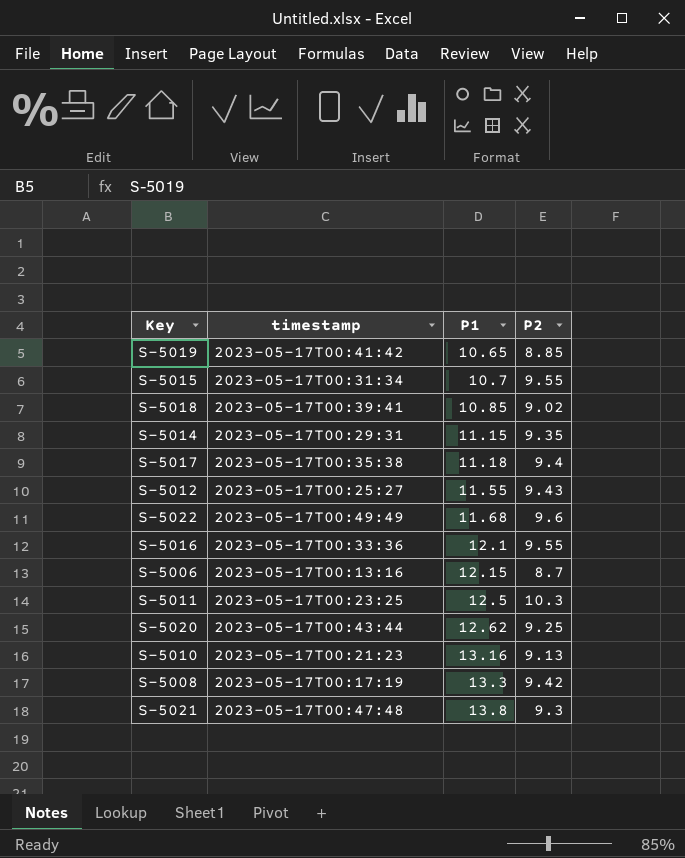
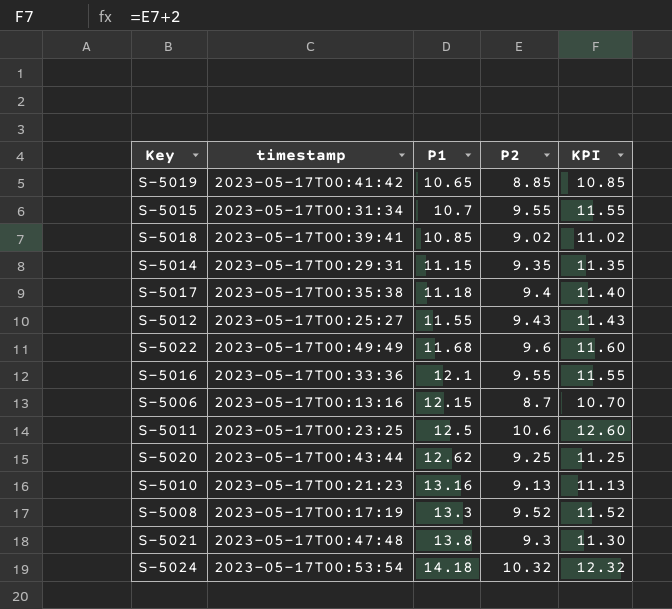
column KPI | formula: none -> [P2] + 2
S-5011 | P2: 10.3 -> 10.6
S-5008 | P2: 9.42 -> 9.52
row S-5024: none -> 2023-05-17T00:53:54 | 14.18 | 10.32 | 12.32

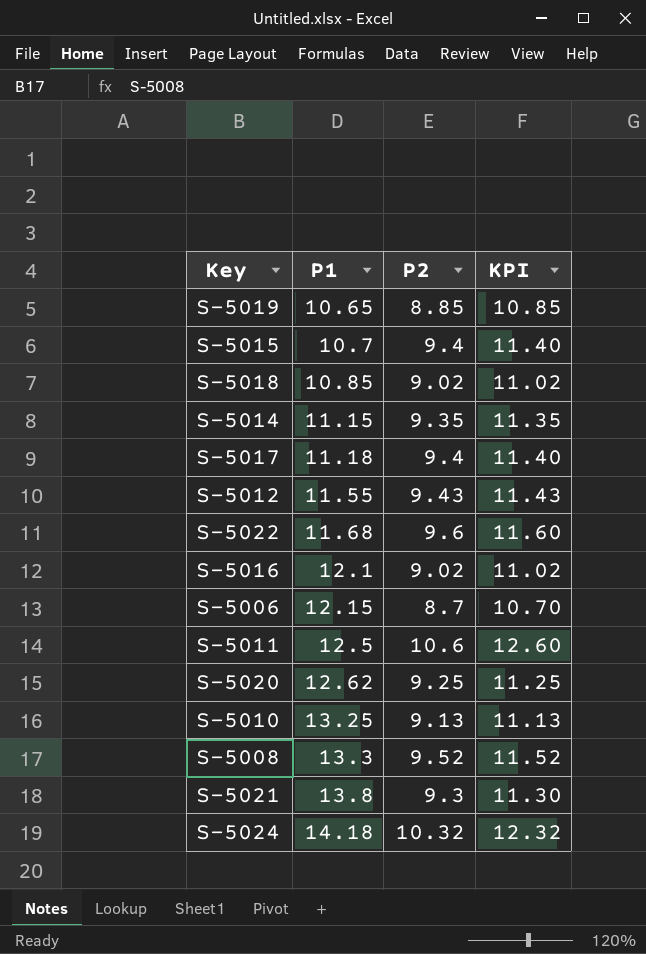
column timestamp | position: 2 -> none
S-5015 | P2: 9.55 -> 9.4
S-5015 | KPI: 11.55 -> 11.40
S-5016 | P2: 9.55 -> 9.02
S-5016 | KPI: 11.55 -> 11.02
S-5010 | P1: 13.16 -> 13.25

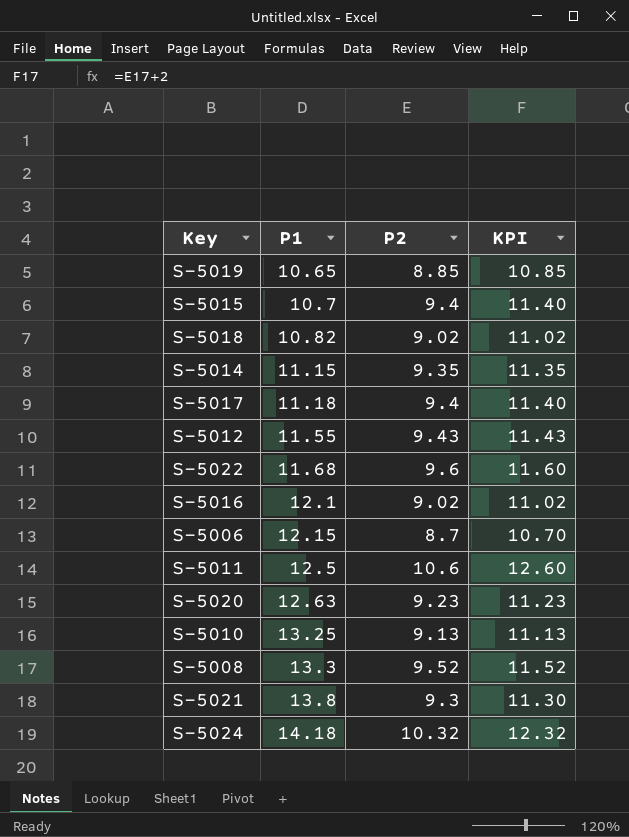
S-5018 | P1: 10.85 -> 10.82
S-5020 | P1: 12.62 -> 12.63
S-5020 | P2: 9.25 -> 9.23
S-5020 | KPI: 11.25 -> 11.23

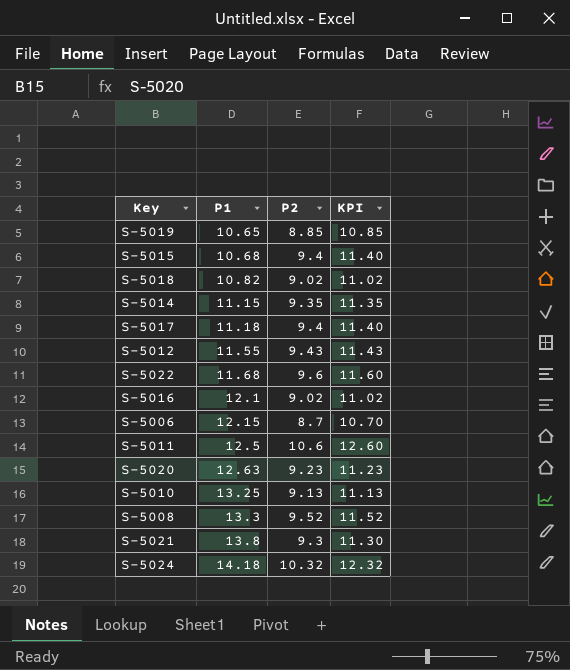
S-5015 | P1: 10.7 -> 10.68

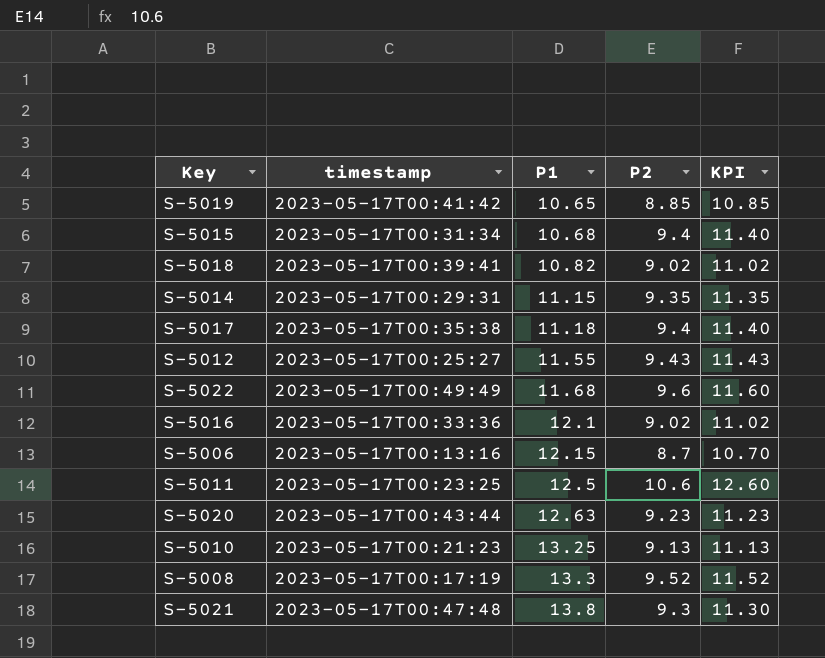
column timestamp | position: none -> 2
row S-5024: 14.18 | 10.32 | 12.32 -> none

